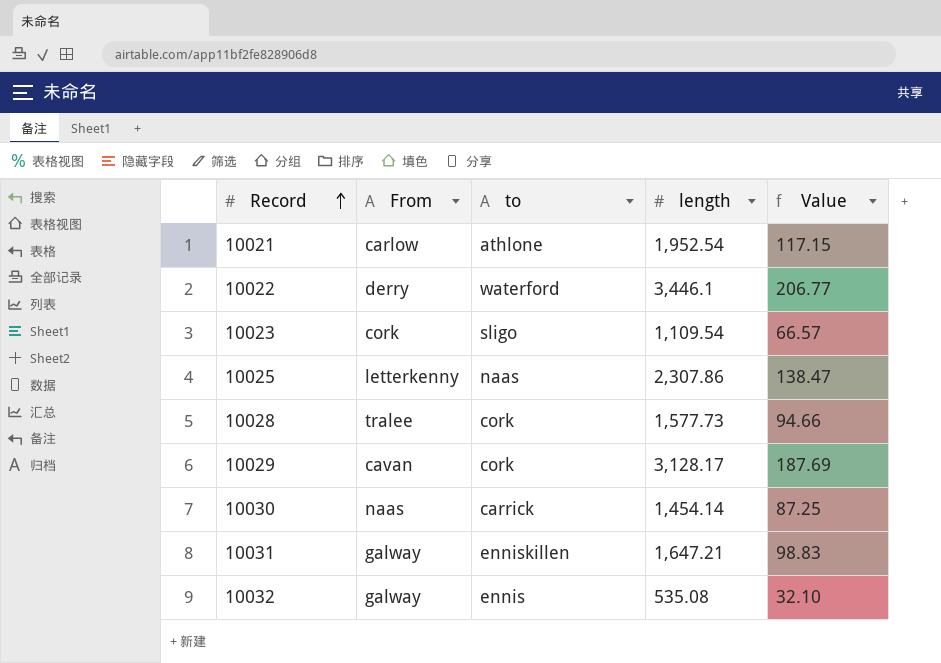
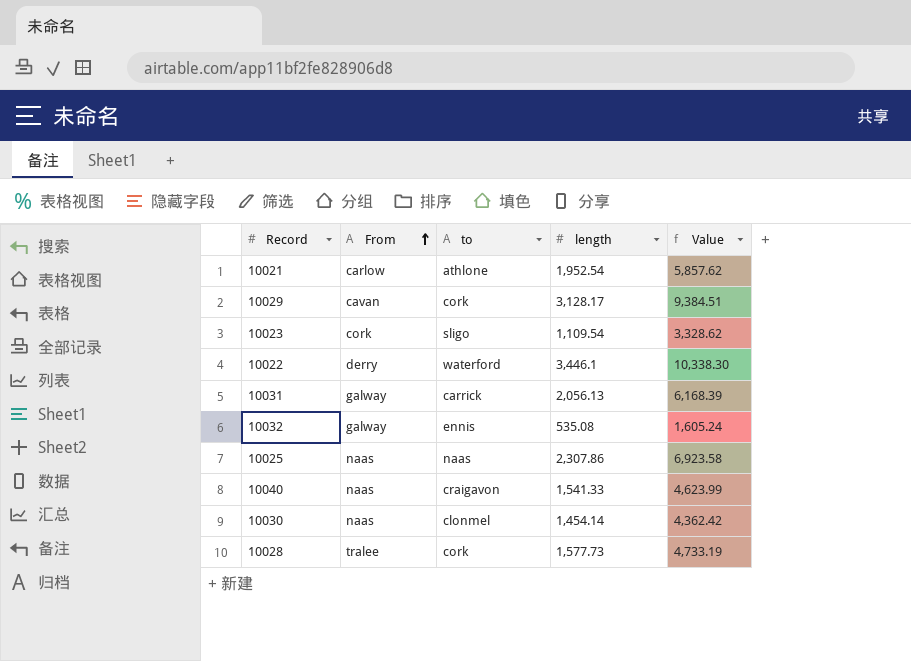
row order: Record ascending -> From ascending
column Value | formula: [length] * 0.06 -> [length] * 3
10031 | to: enniskillen -> carrick
10031 | length: 1,647.21 -> 2,056.13
10025 | From: letterkenny -> naas
row 10040: none -> naas | craigavon | 1,541.33 | 4,623.99
10030 | to: carrick -> clonmel

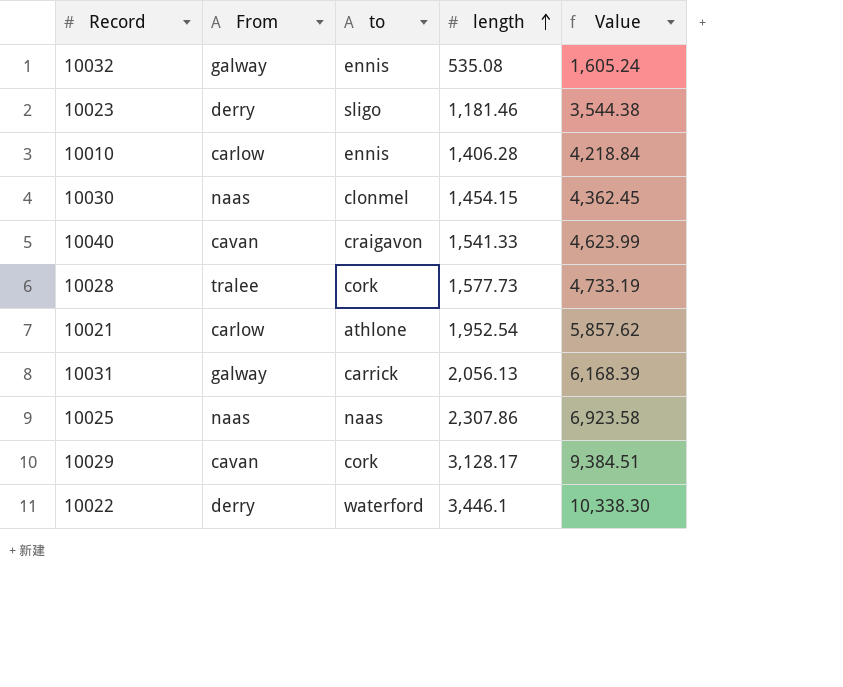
row order: From ascending -> length ascending
10023 | From: cork -> derry
10023 | length: 1,109.54 -> 1,181.46
10023 | Value: 3,328.62 -> 3,544.38
row 10010: none -> carlow | ennis | 1,406.28 | 4,218.84
10030 | length: 1,454.14 -> 1,454.15
10030 | Value: 4,362.42 -> 4,362.45
10040 | From: naas -> cavan

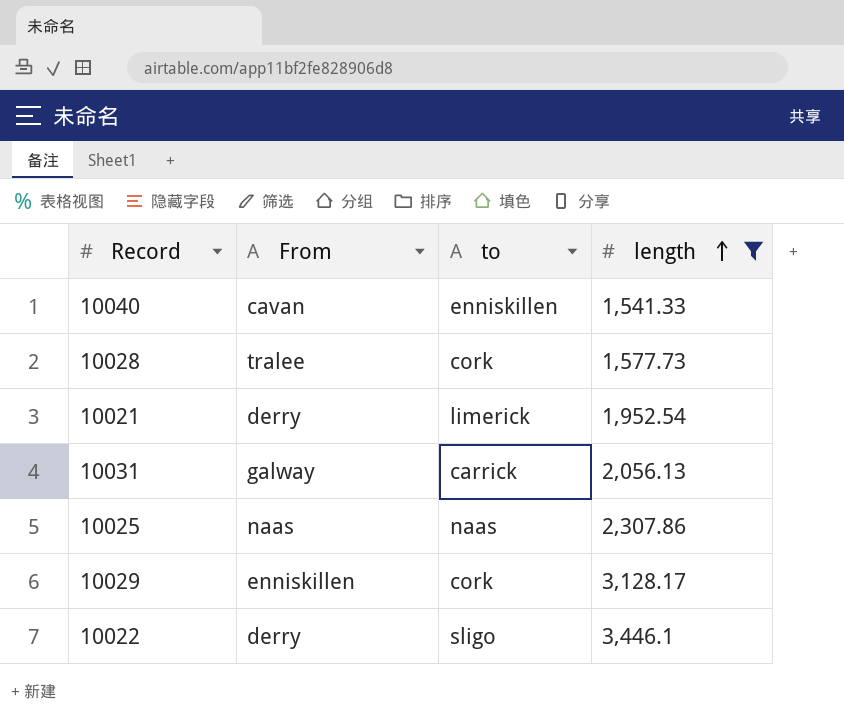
filter: none -> length >= 1,541.33
column Value | formula: [length] * 3 -> none
10040 | to: craigavon -> enniskillen
10021 | From: carlow -> derry
10021 | to: athlone -> limerick
10029 | From: cavan -> enniskillen
10022 | to: waterford -> sligo

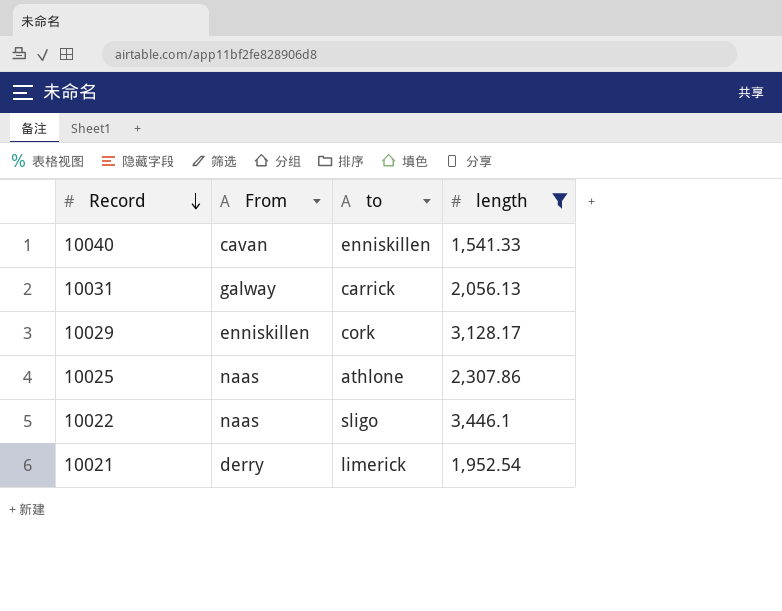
row order: length ascending -> Record descending
row 10028: tralee | cork | 1,577.73 -> none
10025 | to: naas -> athlone
10022 | From: derry -> naas

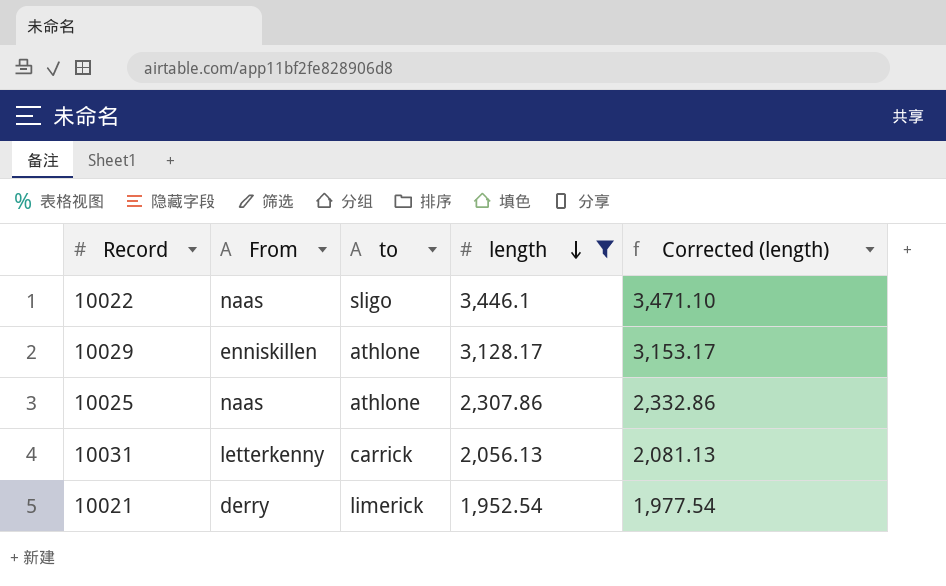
row order: Record descending -> length descending
column Corrected (length) | formula: none -> [length] + 25
row 10040: cavan | enniskillen | 1,541.33 -> none
10029 | to: cork -> athlone
10031 | From: galway -> letterkenny

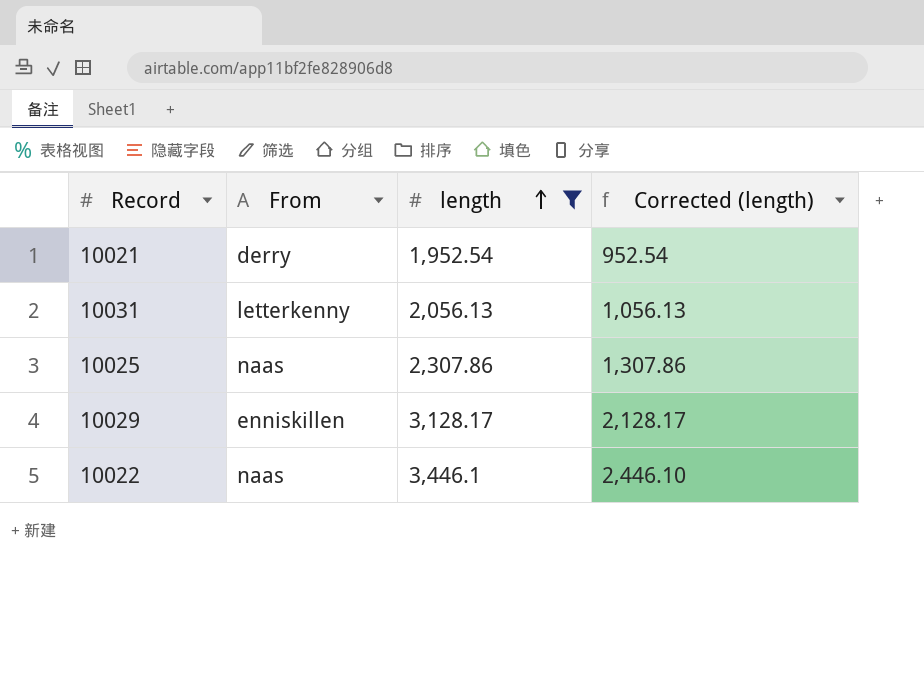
row order: length descending -> length ascending
column to | position: 3 -> none
column Corrected (length) | formula: [length] + 25 -> [length] - 1000

